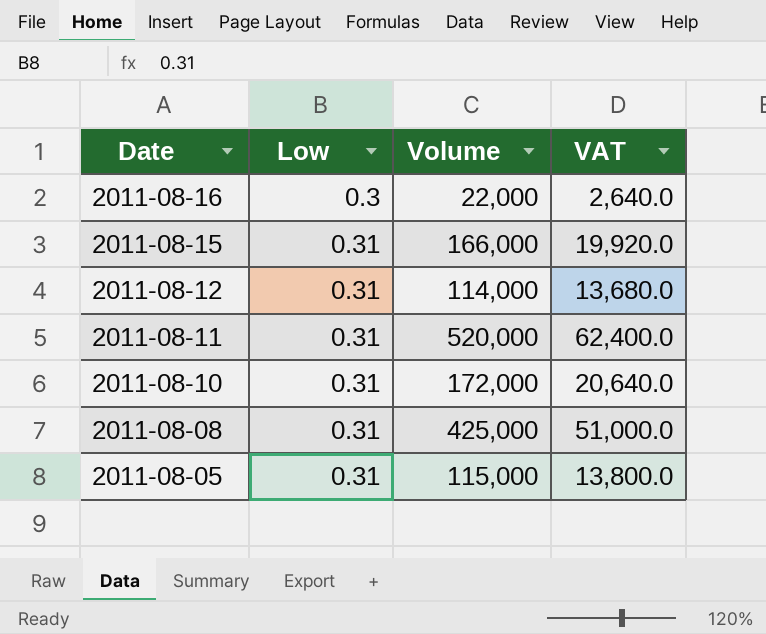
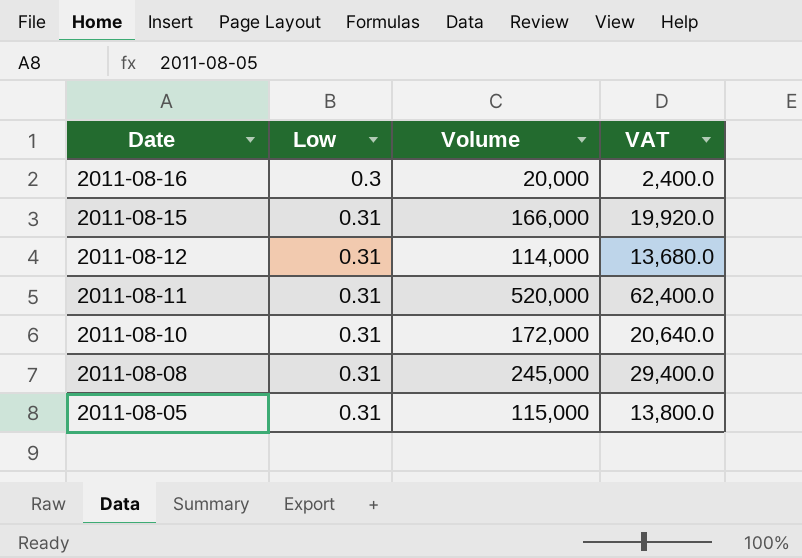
2011-08-16 | Volume: 22,000 -> 20,000
2011-08-16 | VAT: 2,640.0 -> 2,400.0
2011-08-08 | Volume: 425,000 -> 245,000
2011-08-08 | VAT: 51,000.0 -> 29,400.0

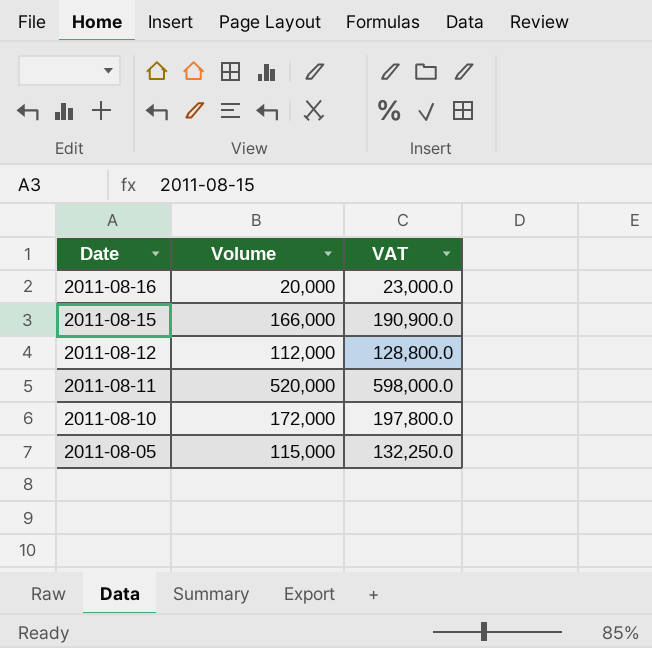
column Low | position: 2 -> none
column VAT | formula: [Volume] * 0.12 -> [Volume] * 1.15
row 2011-08-08: 0.31 | 245,000 | 29,400.0 -> none
2011-08-12 | Volume: 114,000 -> 112,000

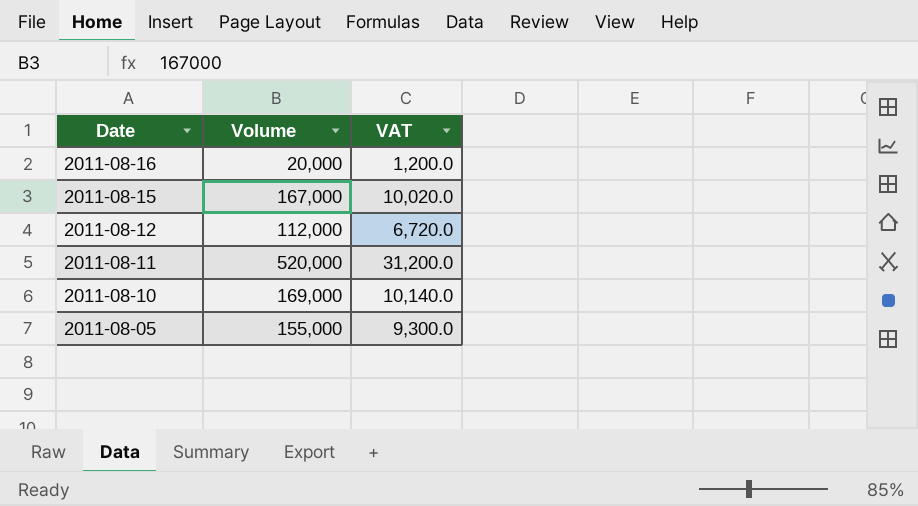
column VAT | formula: [Volume] * 1.15 -> [Volume] * 0.06
2011-08-15 | Volume: 166,000 -> 167,000
2011-08-10 | Volume: 172,000 -> 169,000
2011-08-05 | Volume: 115,000 -> 155,000

